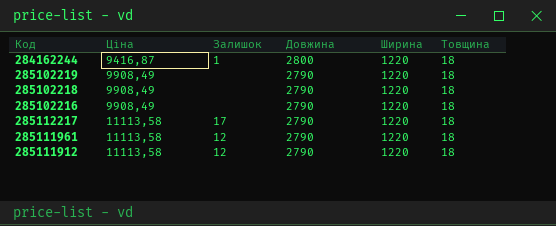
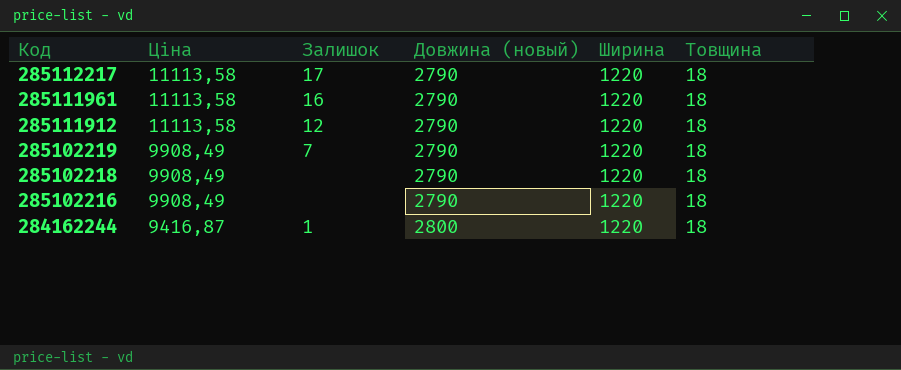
row order: Ціна ascending -> Код descending
column name: Довжина -> Довжина (новый)
285111961 | Залишок: 12 -> 16
285102219 | Залишок: none -> 7

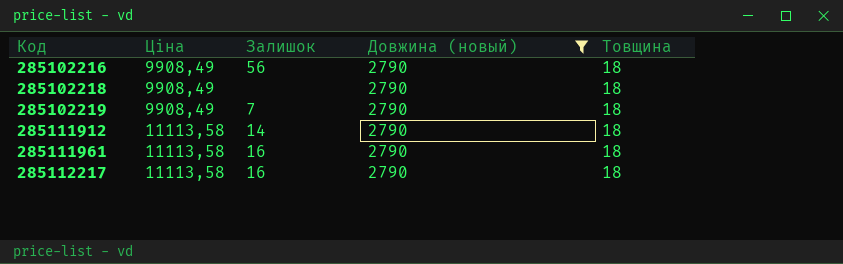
filter: none -> Довжина (новый) = 2790
row order: Код descending -> Код ascending
column Ширина | position: 5 -> none
285102216 | Залишок: none -> 56
285111912 | Залишок: 12 -> 14
285112217 | Залишок: 17 -> 16

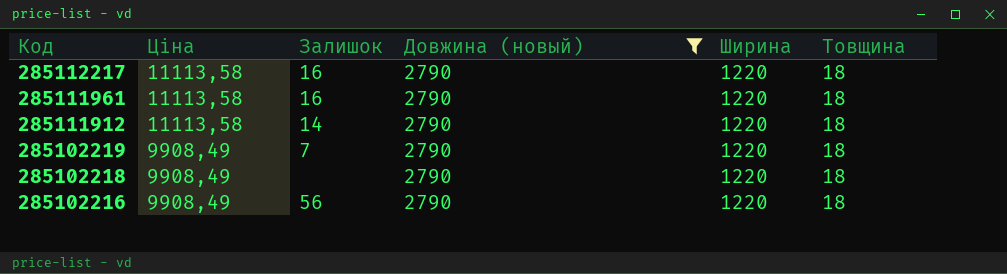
row order: Код ascending -> Код descending
column Ширина | position: none -> 5

